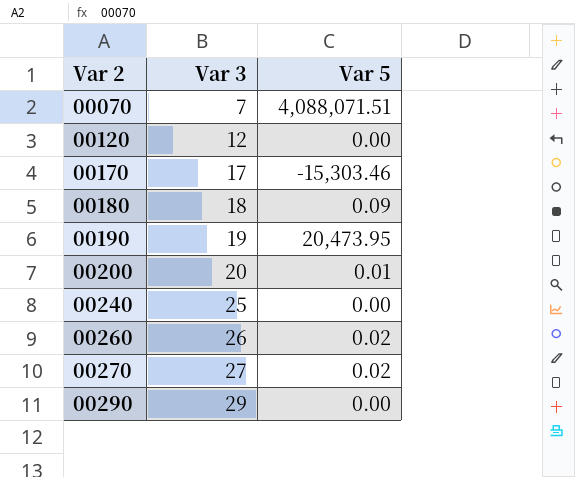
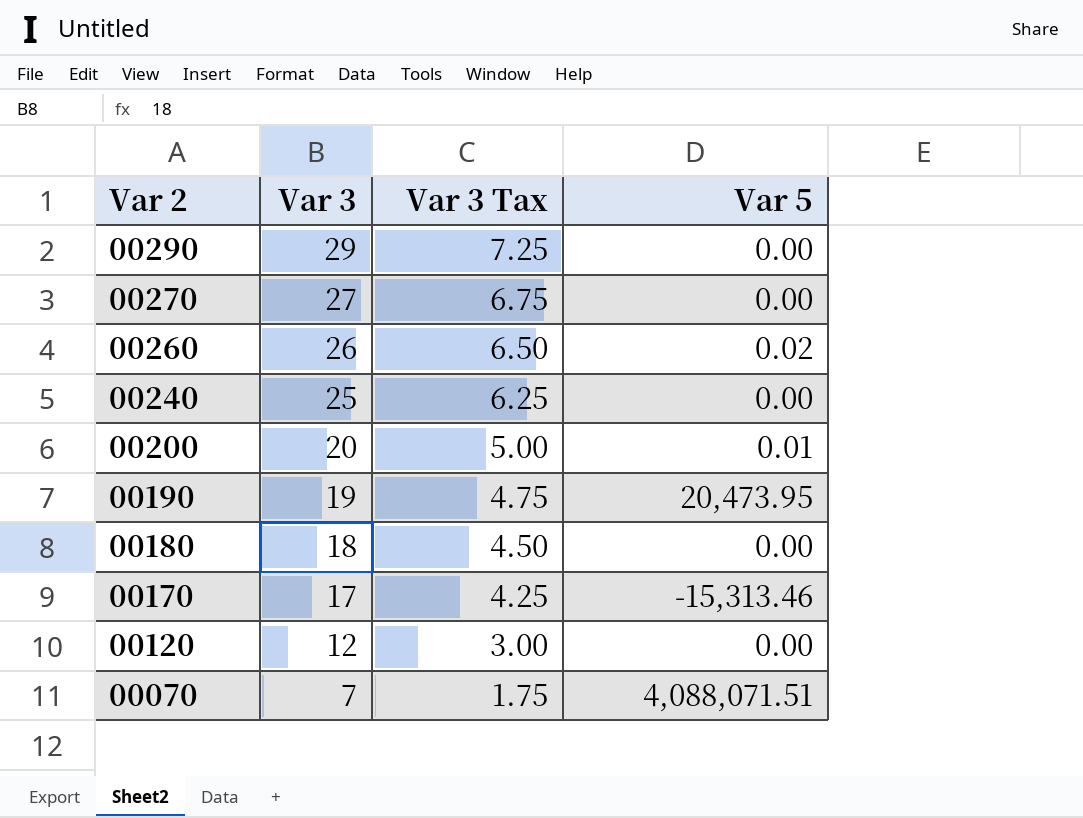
row order: Var 2 ascending -> Var 2 descending
column Var 3 Tax | formula: none -> [Var 3] * 0.25
00270 | Var 5: 0.02 -> 0.00
00180 | Var 5: 0.09 -> 0.00
00170 | Var 5: -15,303.46 -> -15,313.46

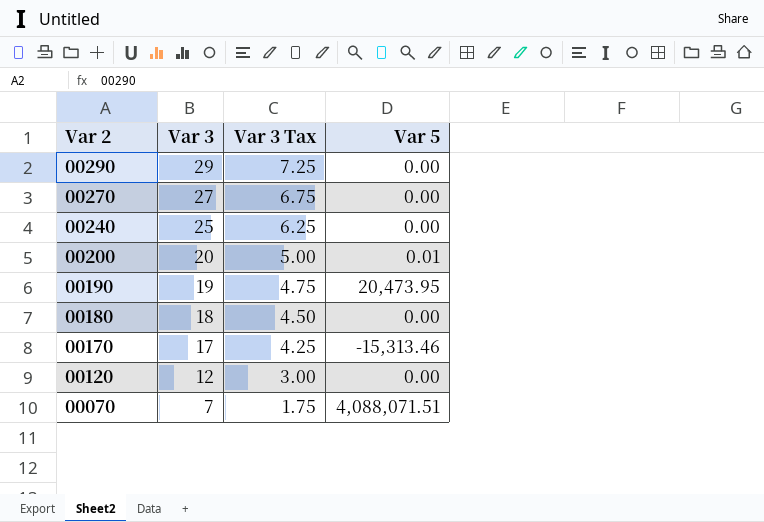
row 00260: 26 | 6.50 | 0.02 -> none

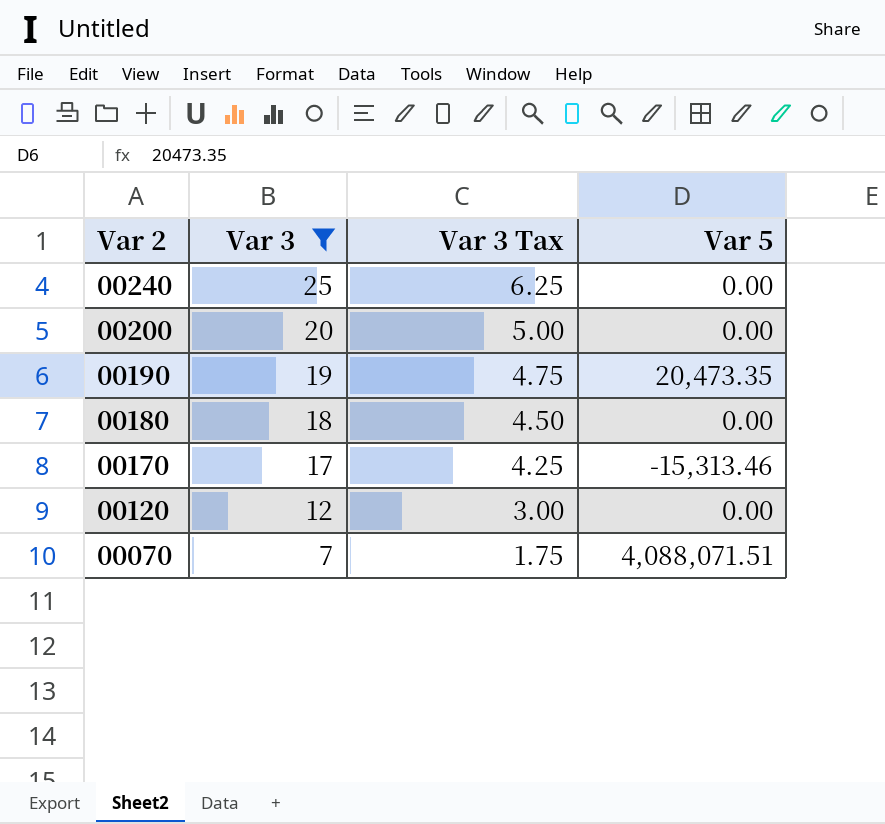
filter: none -> Var 3 <= 25
00200 | Var 5: 0.01 -> 0.00
00190 | Var 5: 20,473.95 -> 20,473.35

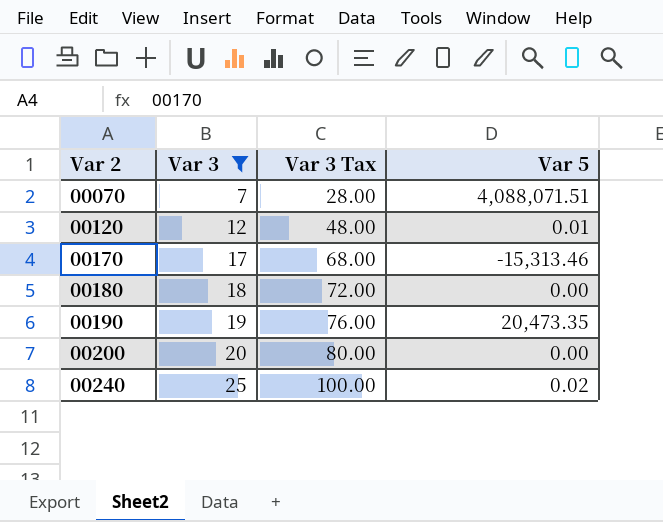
row order: Var 2 descending -> Var 2 ascending
column Var 3 Tax | formula: [Var 3] * 0.25 -> [Var 3] * 4
00120 | Var 5: 0.00 -> 0.01
00240 | Var 5: 0.00 -> 0.02

